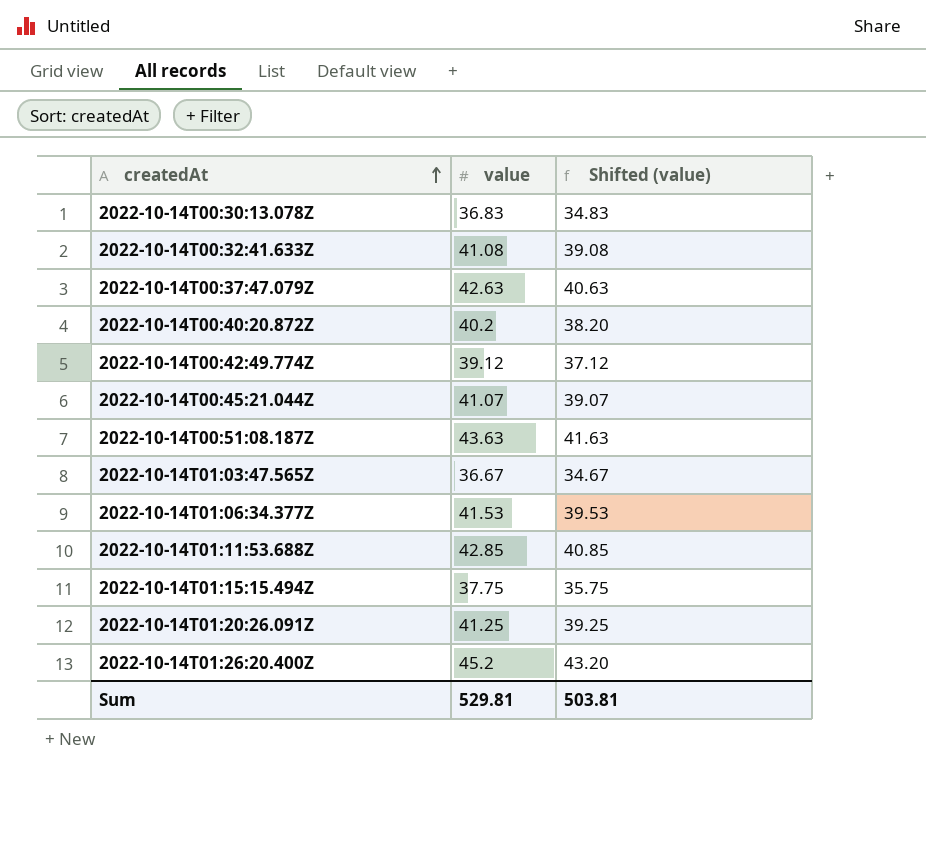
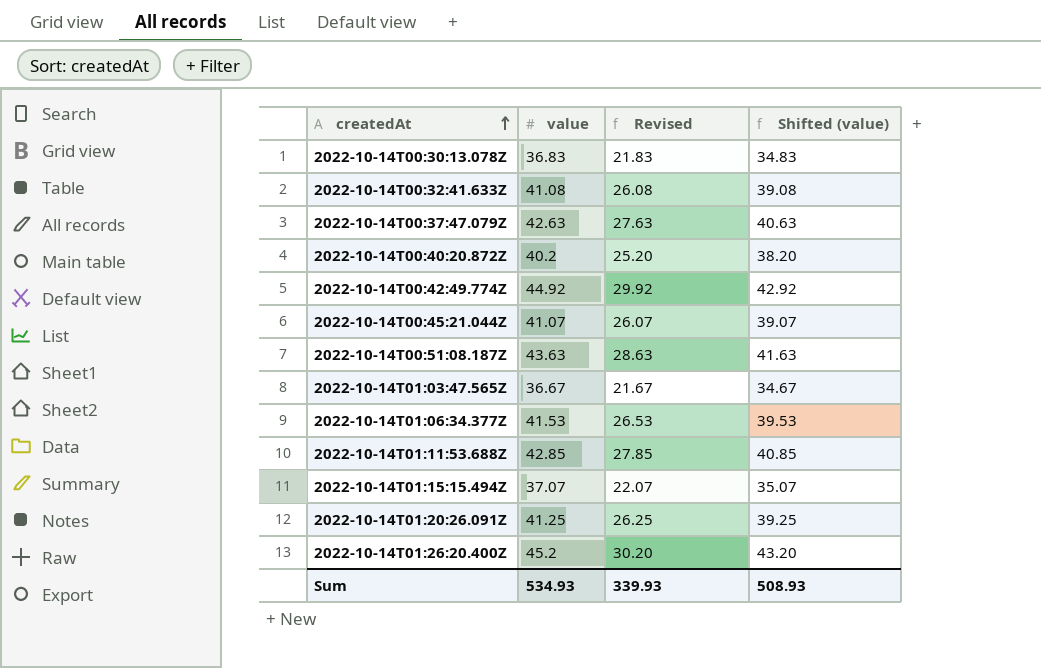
column Revised | formula: none -> [value] - 15
2022-10-14T00:42:49.774Z | value: 39.12 -> 44.92
2022-10-14T00:42:49.774Z | Shifted (value): 37.12 -> 42.92
2022-10-14T01:15:15.494Z | value: 37.75 -> 37.07
2022-10-14T01:15:15.494Z | Shifted (value): 35.75 -> 35.07
Sum | value: 529.81 -> 534.93
Sum | Shifted (value): 503.81 -> 508.93

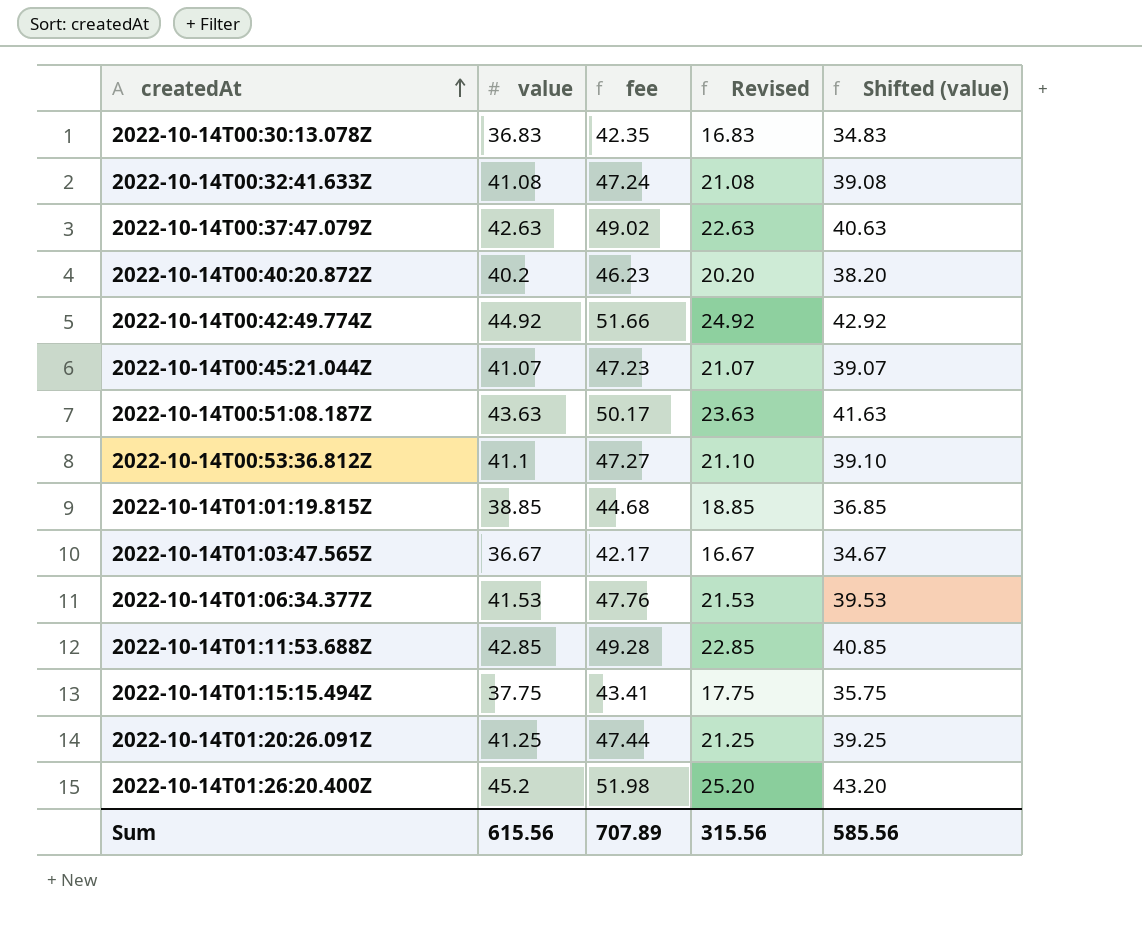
column fee | formula: none -> [value] * 1.15
column Revised | formula: [value] - 15 -> [value] - 20
row 2022-10-14T00:53:36.812Z: none -> 41.1 | 47.27 | 21.10 | 39.10
row 2022-10-14T01:01:19.815Z: none -> 38.85 | 44.68 | 18.85 | 36.85
2022-10-14T01:15:15.494Z | value: 37.07 -> 37.75
2022-10-14T01:15:15.494Z | Shifted (value): 35.07 -> 35.75
Sum | value: 534.93 -> 615.56
Sum | Revised: 339.93 -> 315.56
Sum | Shifted (value): 508.93 -> 585.56

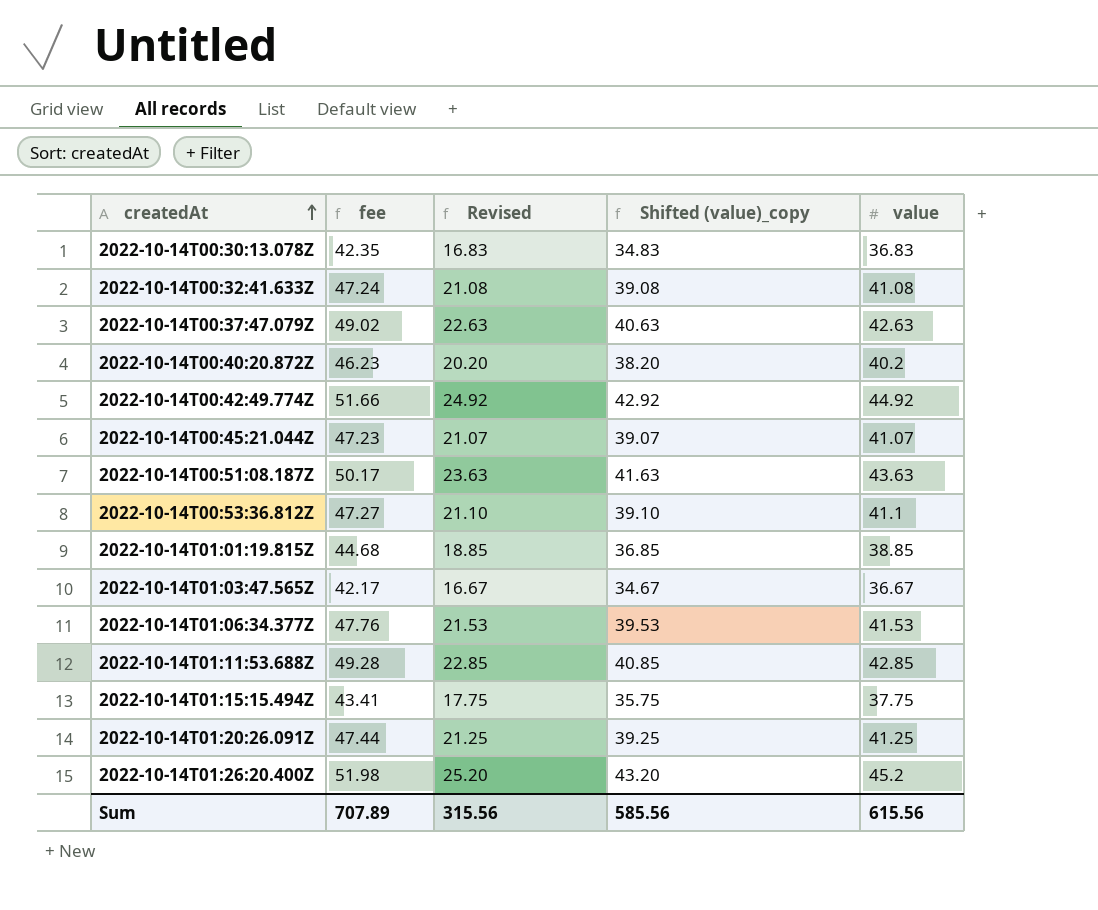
column name: Shifted (value) -> Shifted (value)_copy
column value | position: 2 -> 5

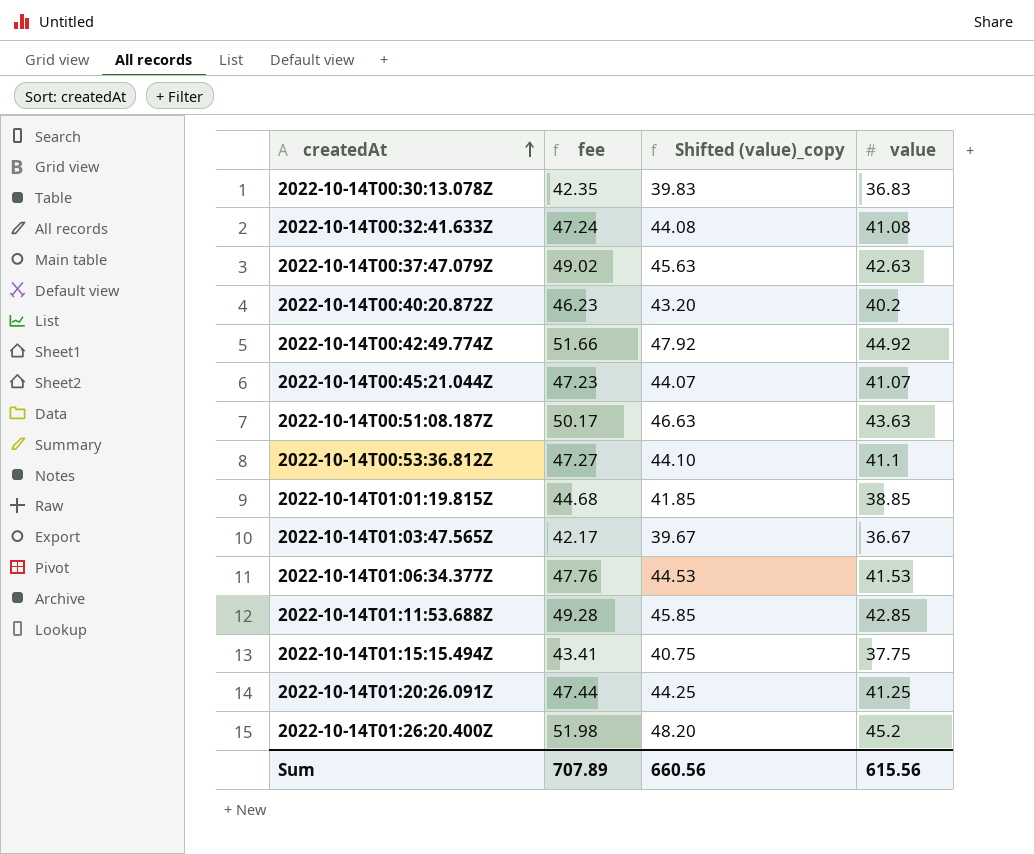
column Revised | formula: [value] - 20 -> none
column Shifted (value)_copy | formula: [value] - 2 -> [value] + 3
Sum | Shifted (value)_copy: 585.56 -> 660.56

